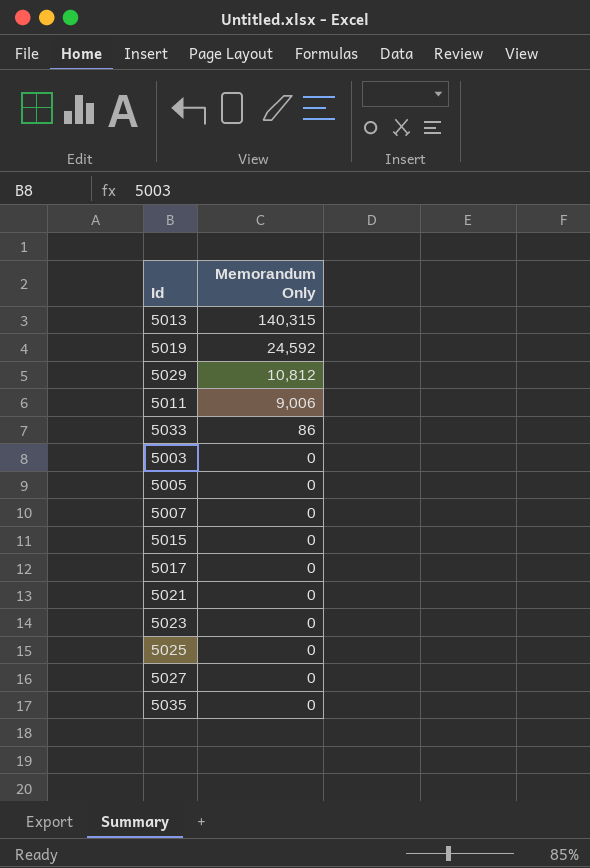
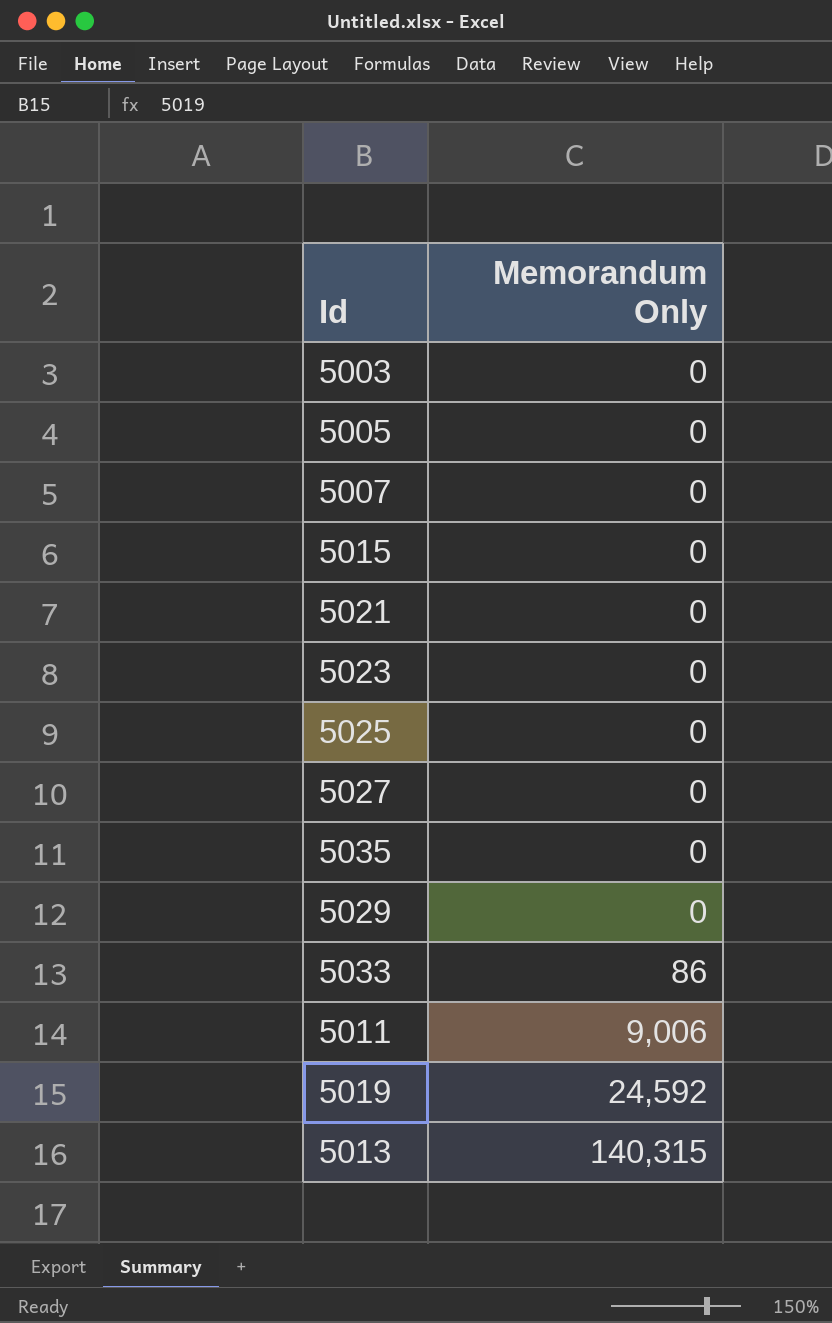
row order: Memorandum Only descending -> Memorandum Only ascending
row 5017: 0 -> none
5029 | Memorandum Only: 10,812 -> 0

